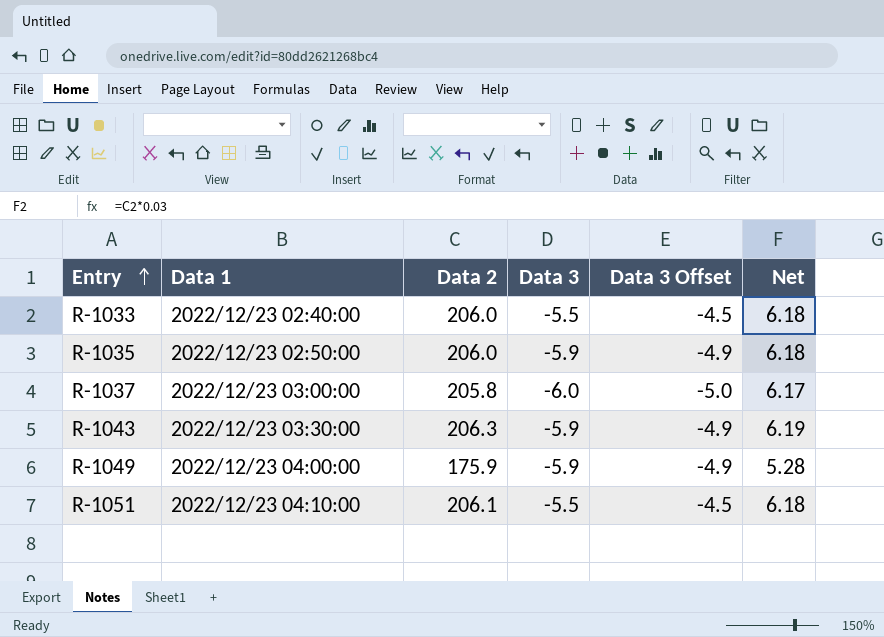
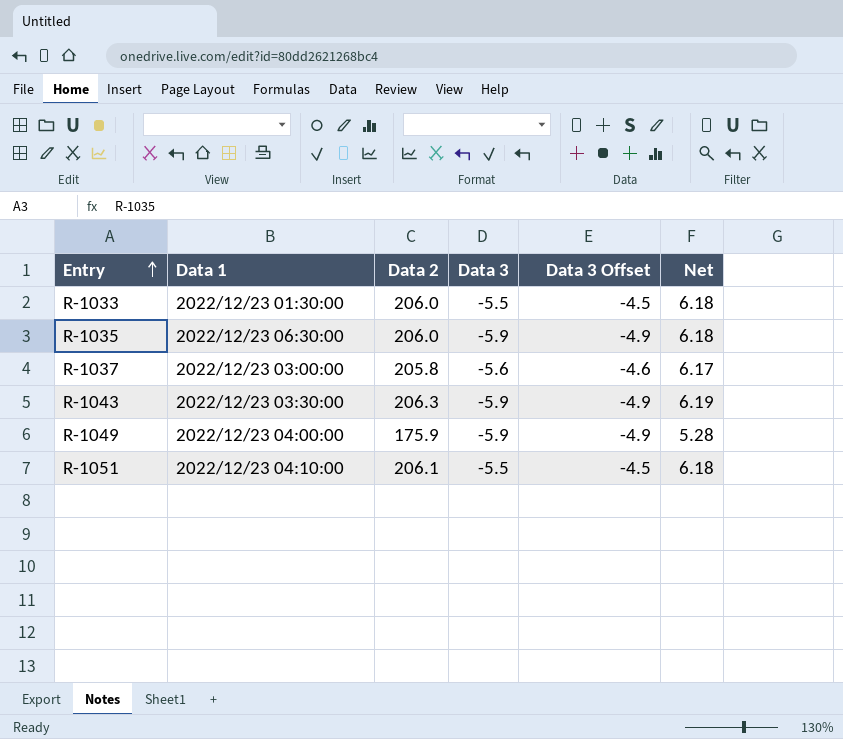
R-1033 | Data 1: 2022/12/23 02:40:00 -> 2022/12/23 01:30:00
R-1035 | Data 1: 2022/12/23 02:50:00 -> 2022/12/23 06:30:00
R-1037 | Data 3: -6.0 -> -5.6
R-1037 | Data 3 Offset: -5.0 -> -4.6

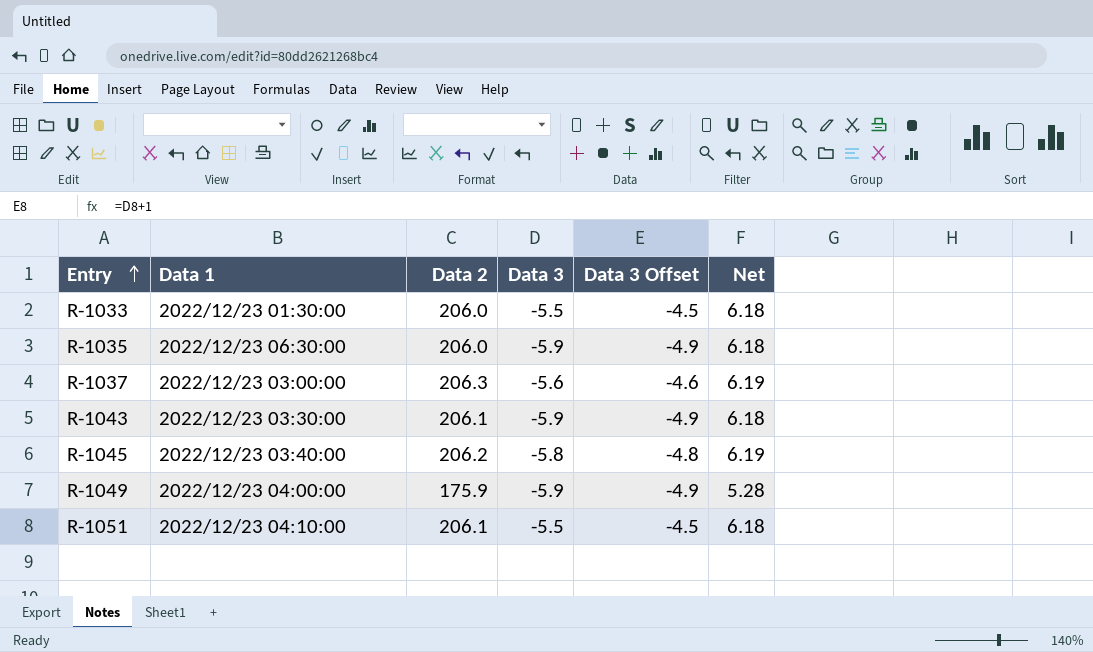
R-1037 | Data 2: 205.8 -> 206.3
R-1037 | Net: 6.17 -> 6.19
R-1043 | Data 2: 206.3 -> 206.1
R-1043 | Net: 6.19 -> 6.18
row R-1045: none -> 2022/12/23 03:40:00 | 206.2 | -5.8 | -4.8 | 6.19

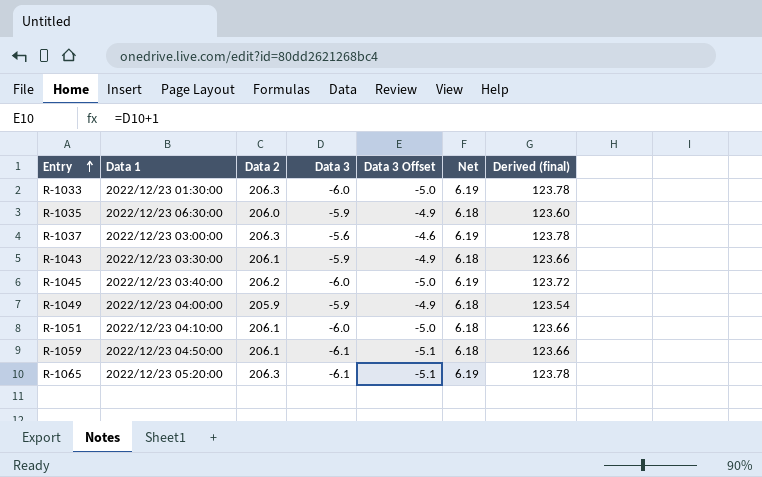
column Derived (final) | formula: none -> [Data 2] * 0.6
R-1033 | Data 2: 206.0 -> 206.3
R-1033 | Data 3: -5.5 -> -6.0
R-1033 | Data 3 Offset: -4.5 -> -5.0
R-1033 | Net: 6.18 -> 6.19
R-1045 | Data 3: -5.8 -> -6.0
R-1045 | Data 3 Offset: -4.8 -> -5.0
R-1049 | Data 2: 175.9 -> 205.9
R-1049 | Net: 5.28 -> 6.18
R-1051 | Data 3: -5.5 -> -6.0
R-1051 | Data 3 Offset: -4.5 -> -5.0
row R-1059: none -> 2022/12/23 04:50:00 | 206.1 | -6.1 | -5.1 | 6.18 | 123.66
row R-1065: none -> 2022/12/23 05:20:00 | 206.3 | -6.1 | -5.1 | 6.19 | 123.78

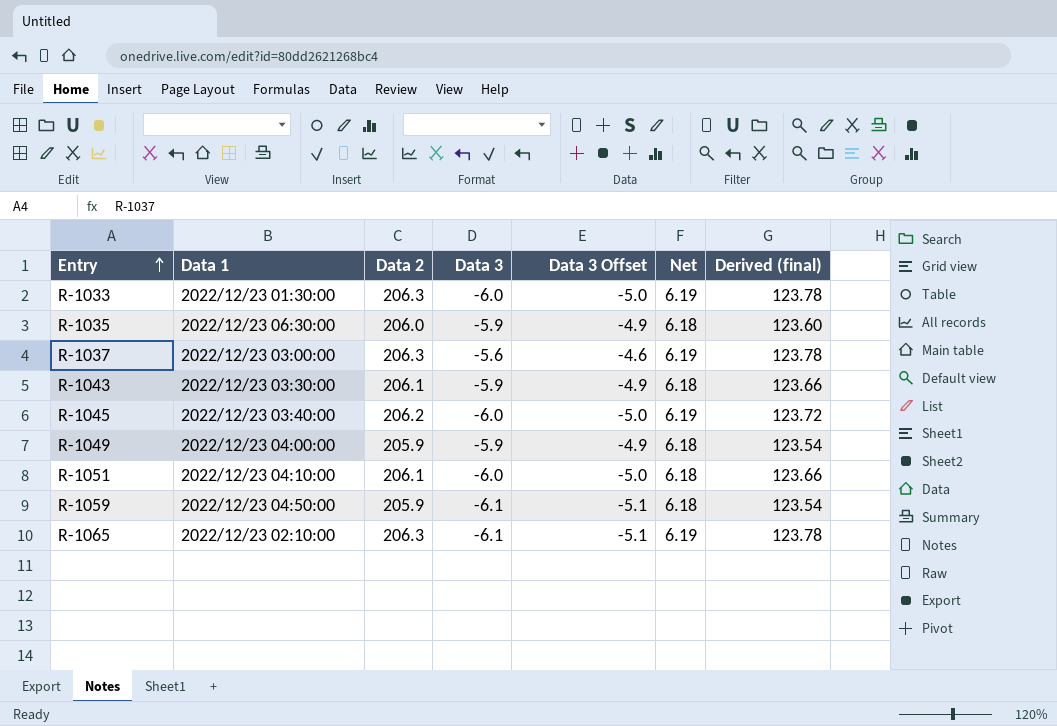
R-1059 | Data 2: 206.1 -> 205.9
R-1059 | Derived (final): 123.66 -> 123.54
R-1065 | Data 1: 2022/12/23 05:20:00 -> 2022/12/23 02:10:00

